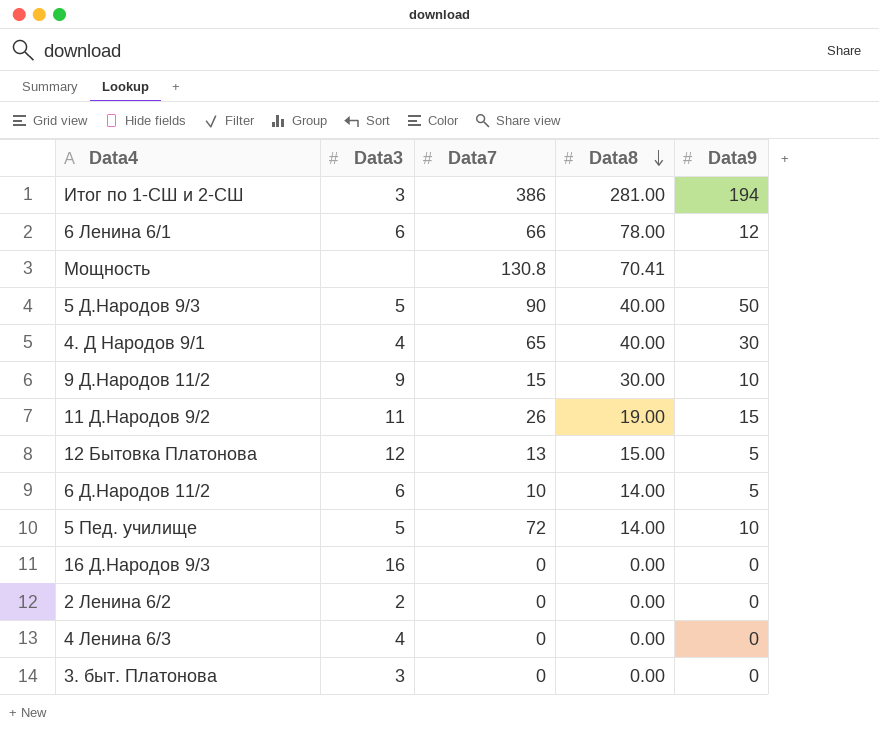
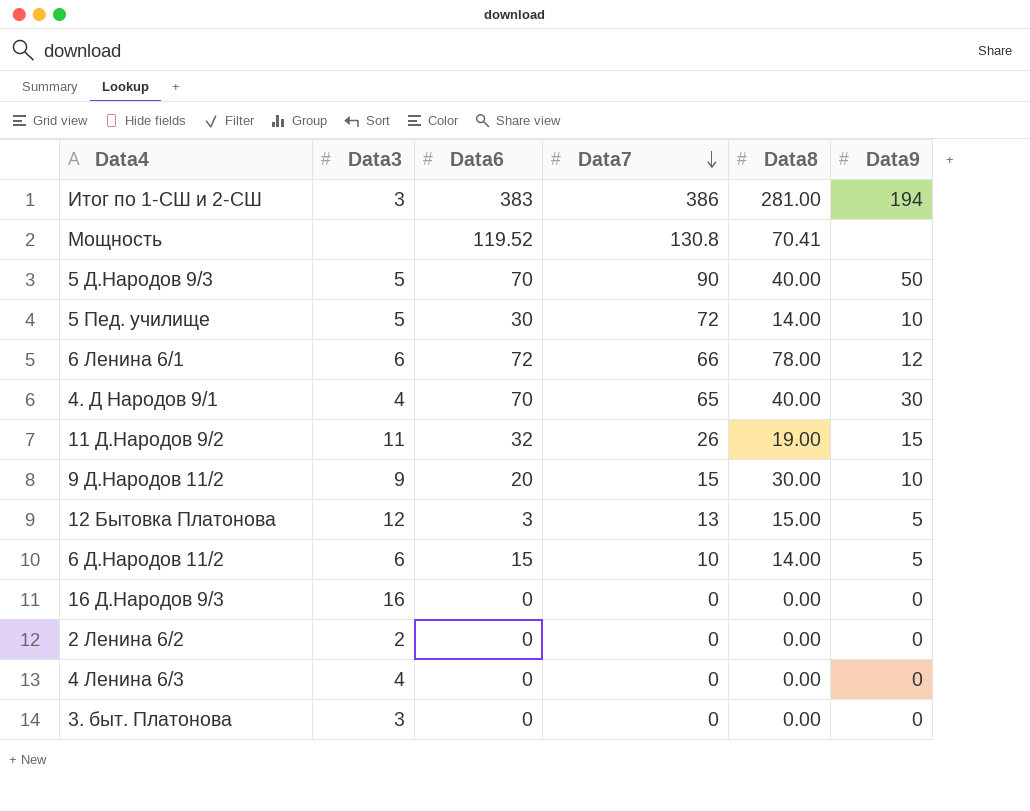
row order: Data8 descending -> Data7 descending
column Data6 | position: none -> 3

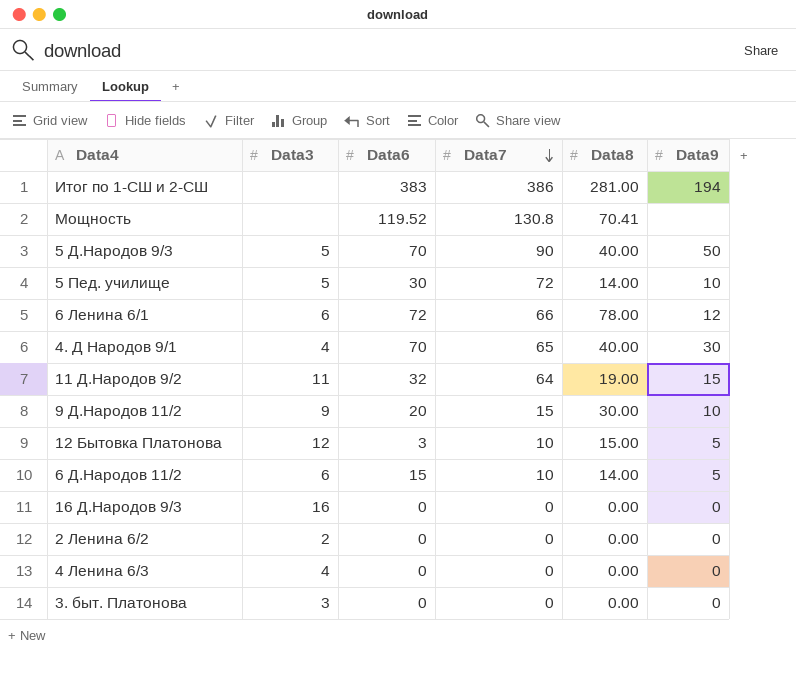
Итог по 1-СШ и 2-СШ | Data3: 3 -> none
11 Д.Народов 9/2 | Data7: 26 -> 64
12 Бытовка Платонова | Data7: 13 -> 10

